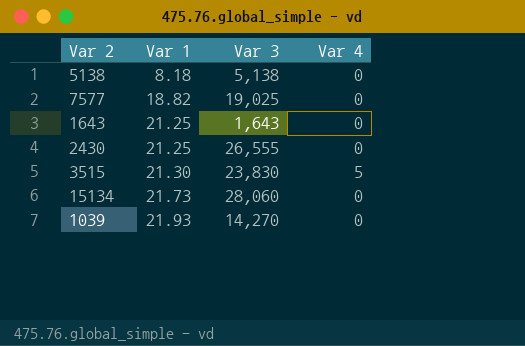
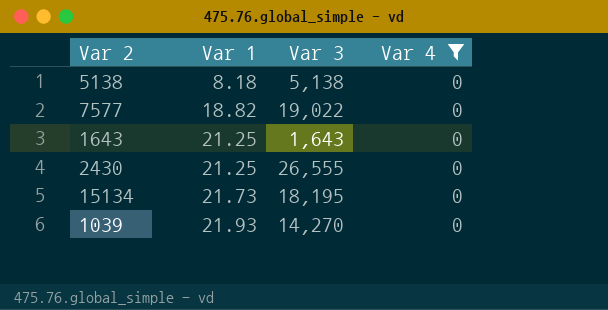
filter: none -> Var 4 = 0
7577 | Var 3: 19,025 -> 19,022
15134 | Var 3: 28,060 -> 18,195

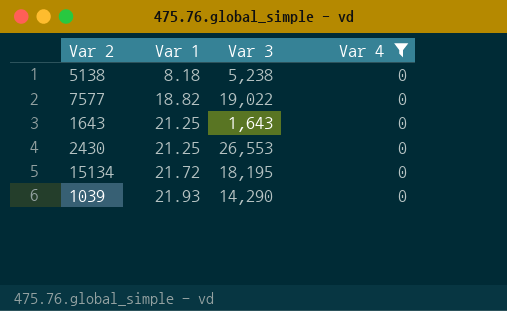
5138 | Var 3: 5,138 -> 5,238
2430 | Var 3: 26,555 -> 26,553
15134 | Var 1: 21.73 -> 21.72
1039 | Var 3: 14,270 -> 14,290

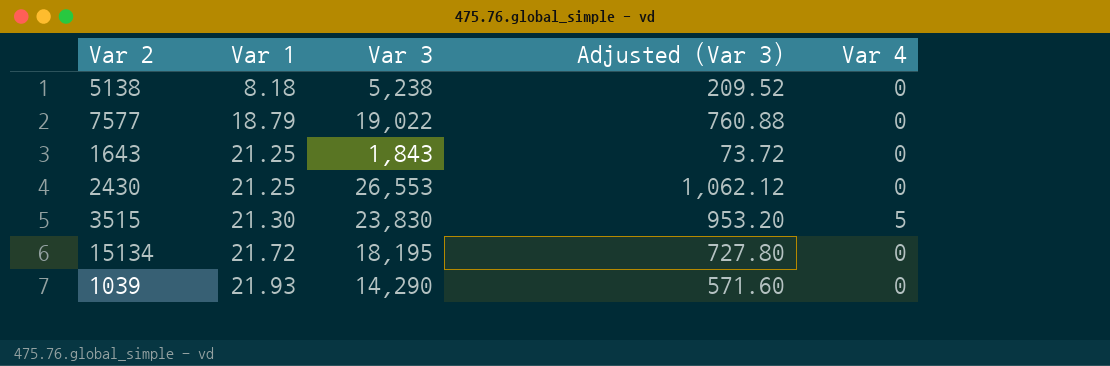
filter: Var 4 = 0 -> none
column Adjusted (Var 3) | formula: none -> [Var 3] * 0.04
7577 | Var 1: 18.82 -> 18.79
1643 | Var 3: 1,643 -> 1,843

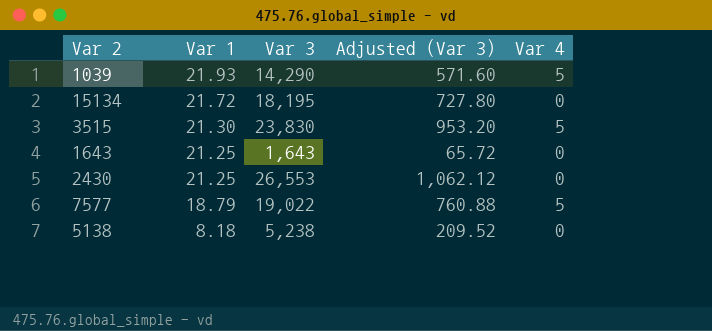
row order: Var 1 ascending -> Var 1 descending
1039 | Var 4: 0 -> 5
1643 | Var 3: 1,843 -> 1,643
1643 | Adjusted (Var 3): 73.72 -> 65.72
7577 | Var 4: 0 -> 5

